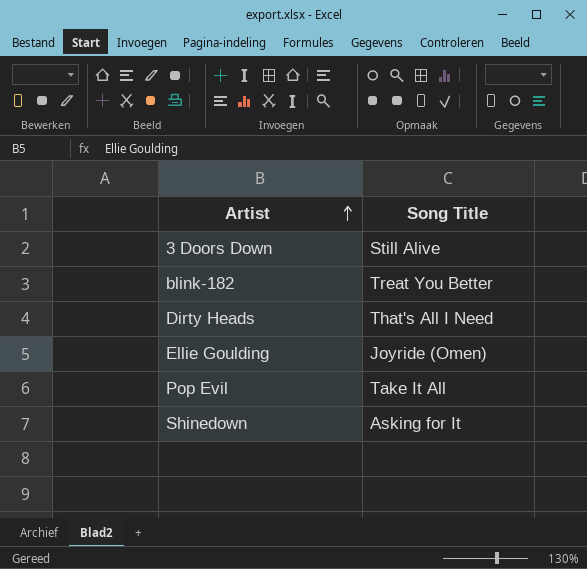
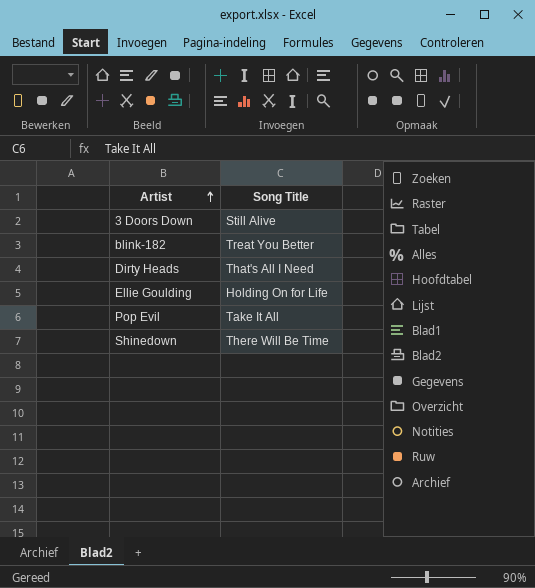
Ellie Goulding | Song Title: Joyride (Omen) -> Holding On for Life
Shinedown | Song Title: Asking for It -> There Will Be Time

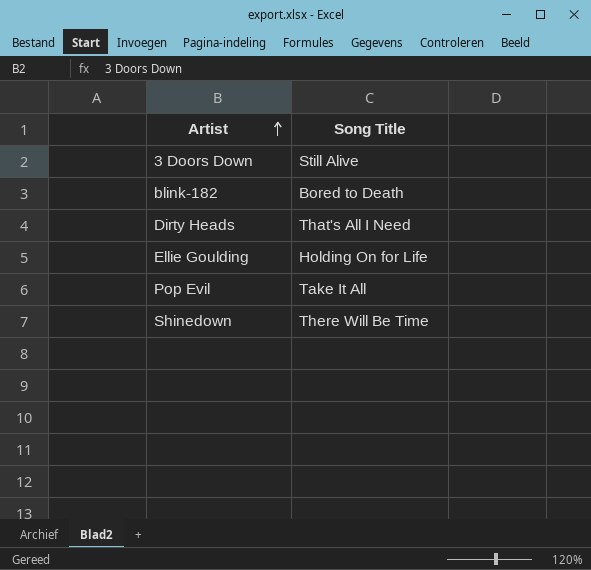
blink-182 | Song Title: Treat You Better -> Bored to Death

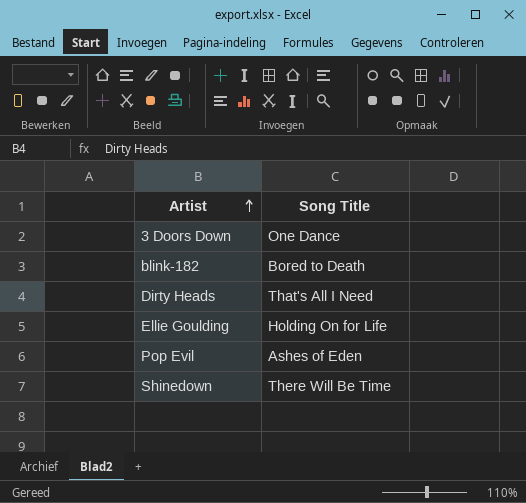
3 Doors Down | Song Title: Still Alive -> One Dance
Pop Evil | Song Title: Take It All -> Ashes of Eden

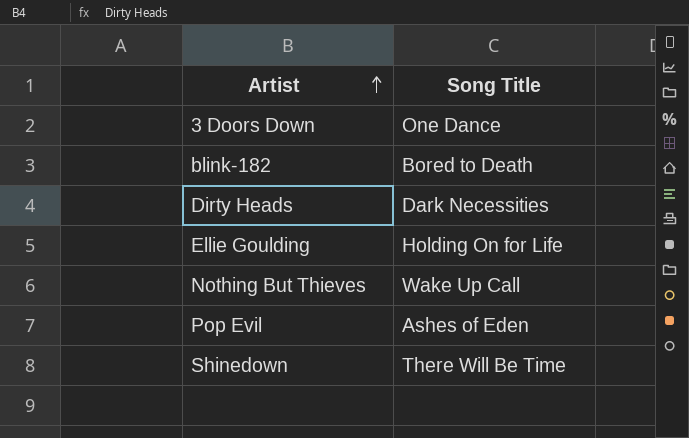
Dirty Heads | Song Title: That's All I Need -> Dark Necessities
row Nothing But Thieves: none -> Wake Up Call

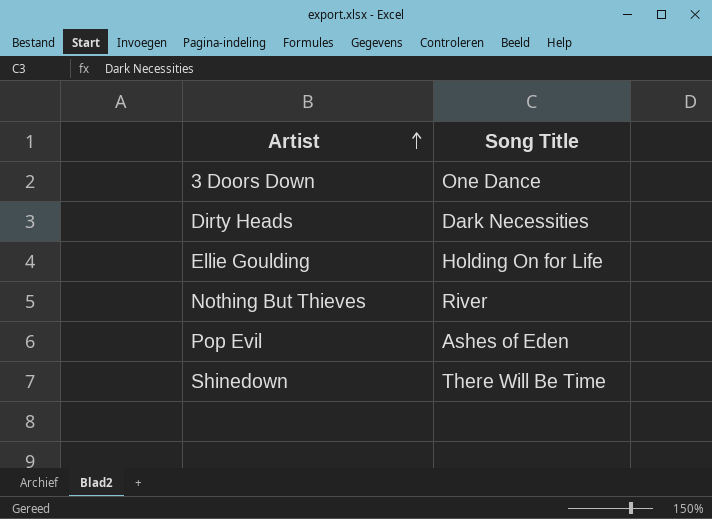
row blink-182: Bored to Death -> none
Nothing But Thieves | Song Title: Wake Up Call -> River

